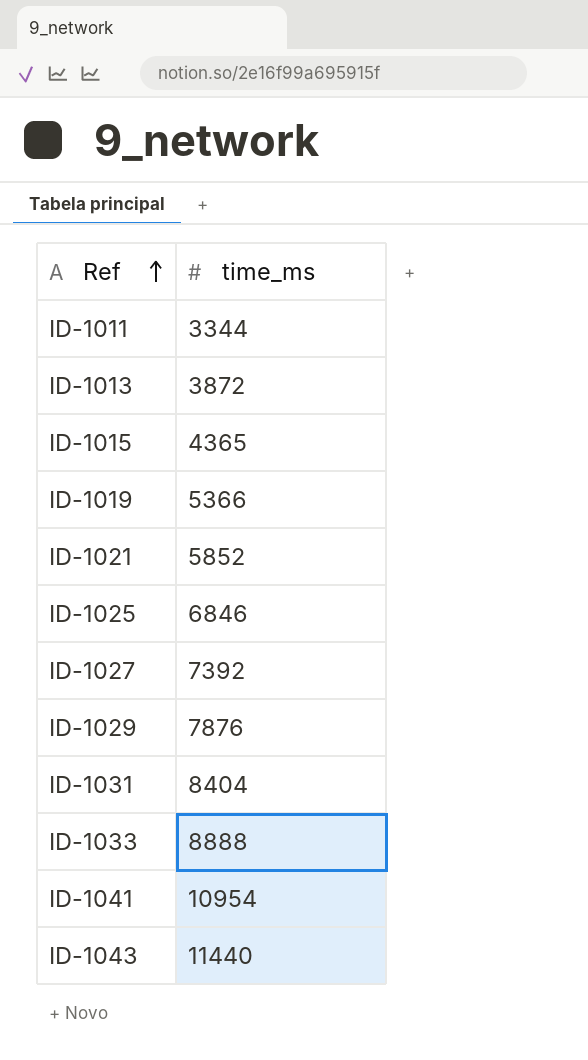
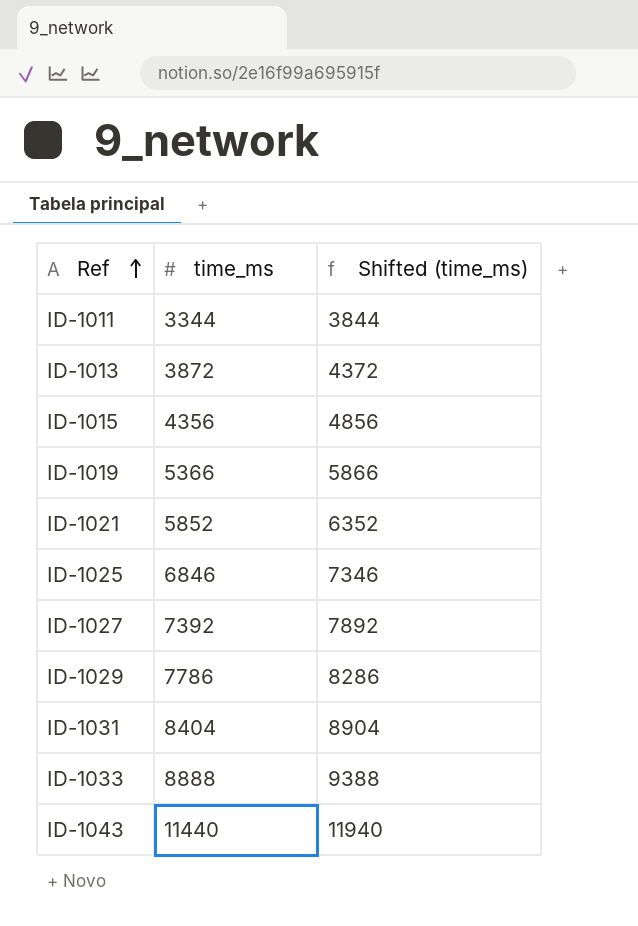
column Shifted (time_ms) | formula: none -> [time_ms] + 500
row ID-1041: 10954 -> none
ID-1015 | time_ms: 4365 -> 4356
ID-1029 | time_ms: 7876 -> 7786

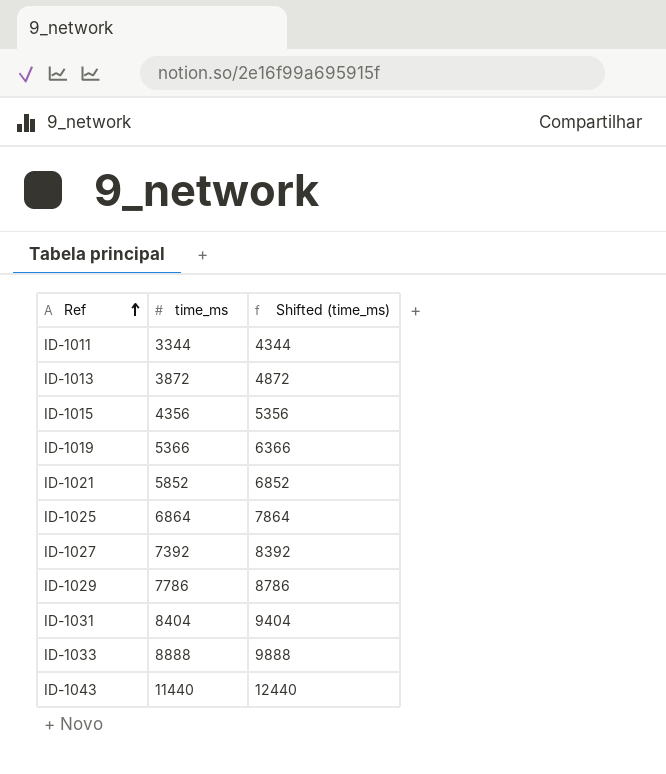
column Shifted (time_ms) | formula: [time_ms] + 500 -> [time_ms] + 1000
ID-1025 | time_ms: 6846 -> 6864

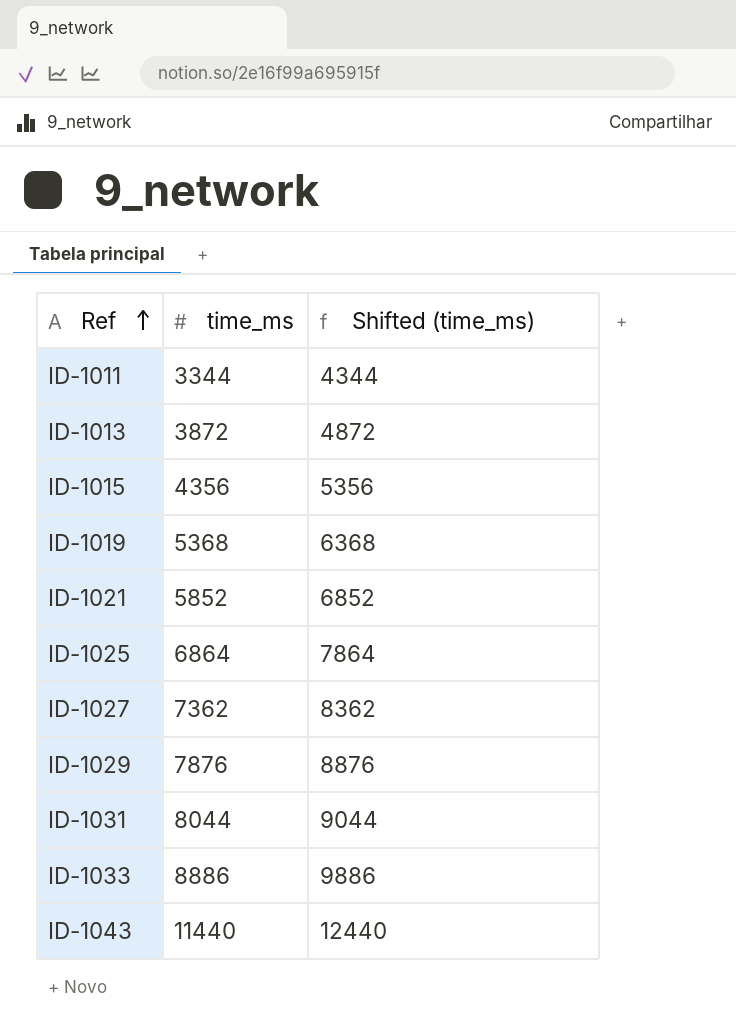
ID-1019 | time_ms: 5366 -> 5368
ID-1019 | Shifted (time_ms): 6366 -> 6368
ID-1027 | time_ms: 7392 -> 7362
ID-1027 | Shifted (time_ms): 8392 -> 8362
ID-1029 | time_ms: 7786 -> 7876
ID-1029 | Shifted (time_ms): 8786 -> 8876
ID-1031 | time_ms: 8404 -> 8044
ID-1031 | Shifted (time_ms): 9404 -> 9044
ID-1033 | time_ms: 8888 -> 8886
ID-1033 | Shifted (time_ms): 9888 -> 9886

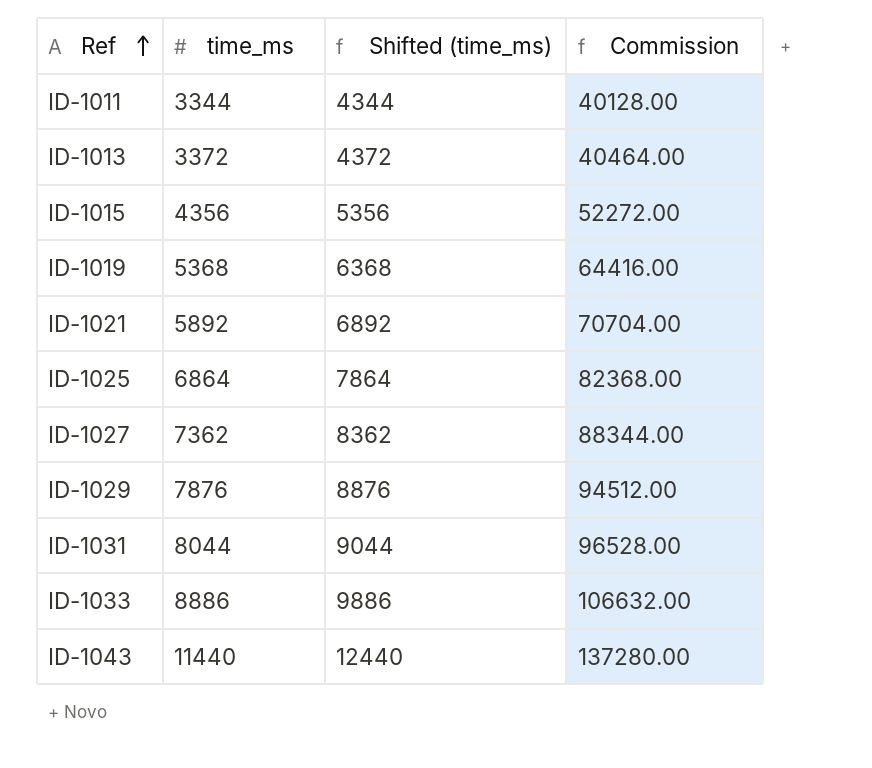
column Commission | formula: none -> [time_ms] * 12
ID-1013 | time_ms: 3872 -> 3372
ID-1013 | Shifted (time_ms): 4872 -> 4372
ID-1021 | time_ms: 5852 -> 5892
ID-1021 | Shifted (time_ms): 6852 -> 6892

